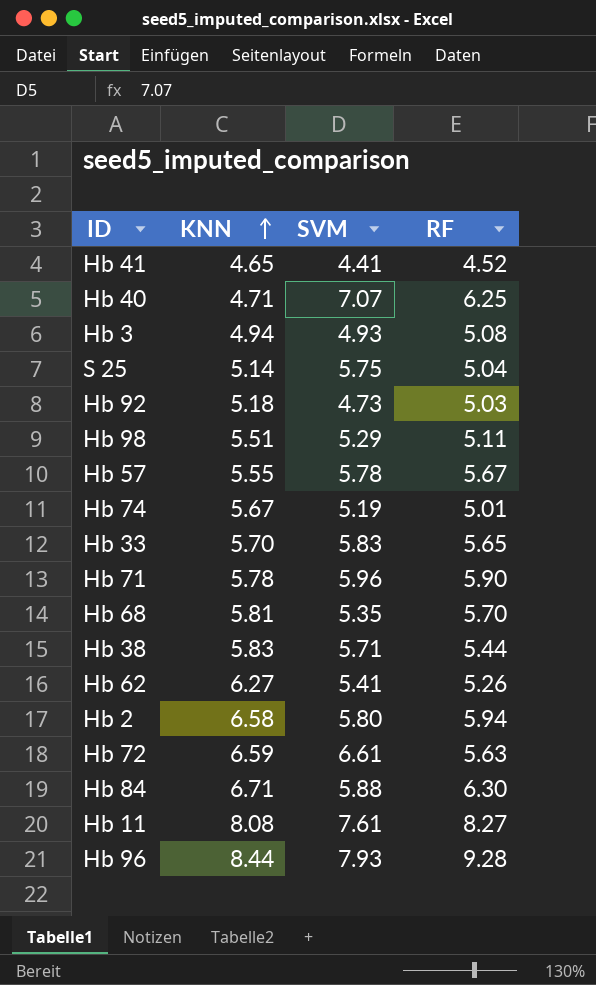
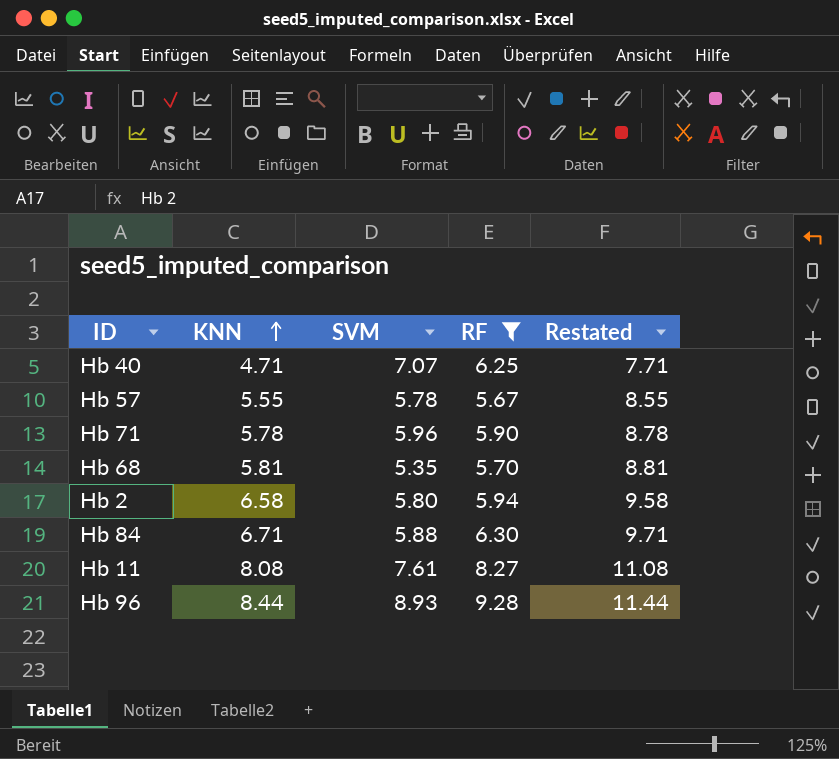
filter: none -> RF >= 5.67
column Restated | formula: none -> [KNN] + 3
Hb 96 | SVM: 7.93 -> 8.93

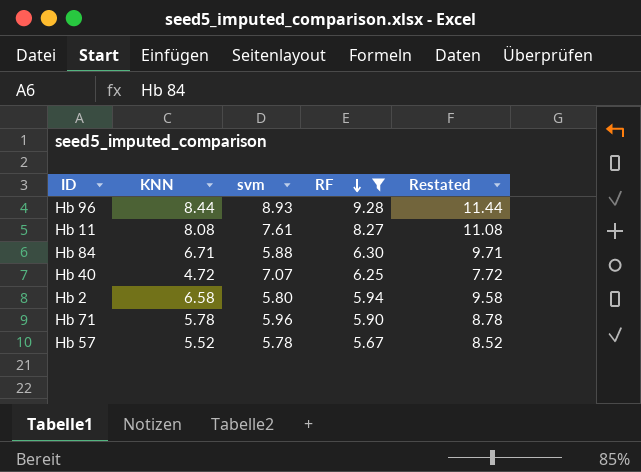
row order: KNN ascending -> RF descending
column name: SVM -> svm
row Hb 68: 5.81 | 5.35 | 5.70 | 8.81 -> none
Hb 40 | KNN: 4.71 -> 4.72
Hb 40 | Restated: 7.71 -> 7.72
Hb 57 | KNN: 5.55 -> 5.52
Hb 57 | Restated: 8.55 -> 8.52

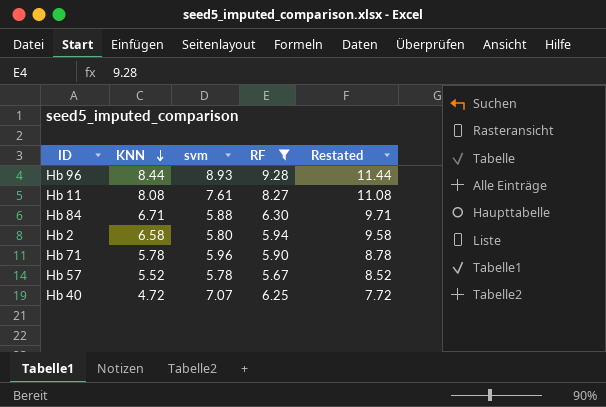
row order: RF descending -> KNN descending

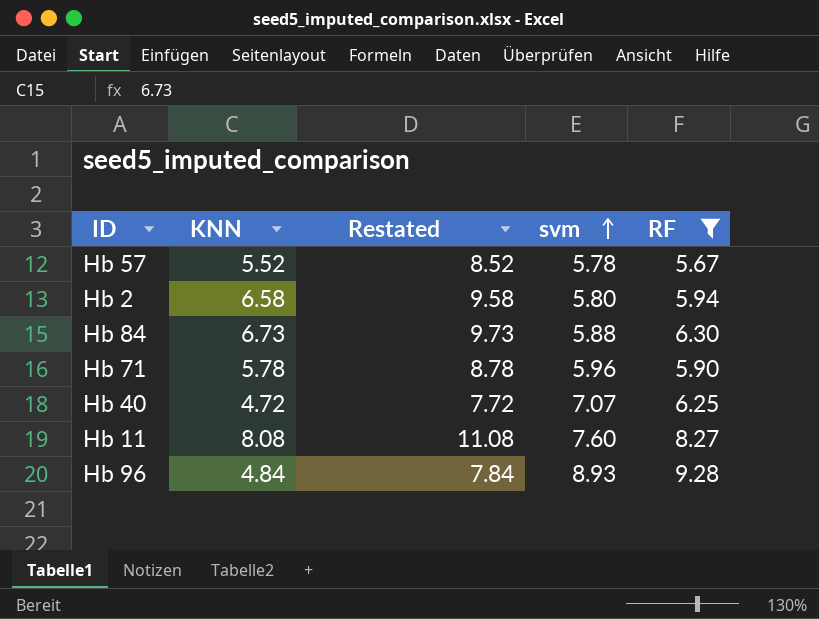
row order: KNN descending -> svm ascending
column Restated | position: 5 -> 3
Hb 84 | KNN: 6.71 -> 6.73
Hb 84 | Restated: 9.71 -> 9.73
Hb 11 | svm: 7.61 -> 7.60
Hb 96 | KNN: 8.44 -> 4.84
Hb 96 | Restated: 11.44 -> 7.84

